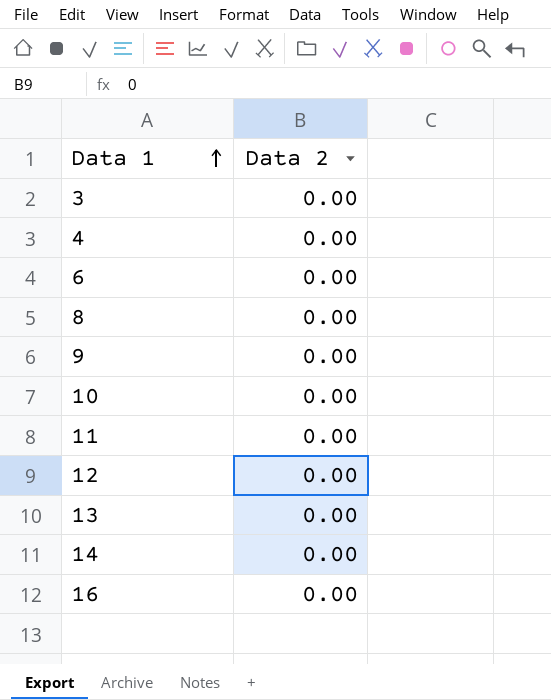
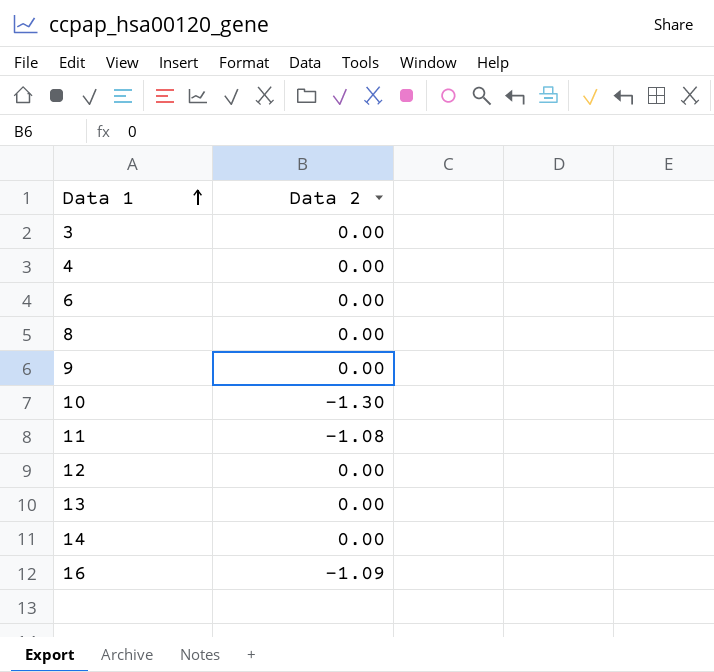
10 | Data 2: 0.00 -> -1.30
11 | Data 2: 0.00 -> -1.08
16 | Data 2: 0.00 -> -1.09

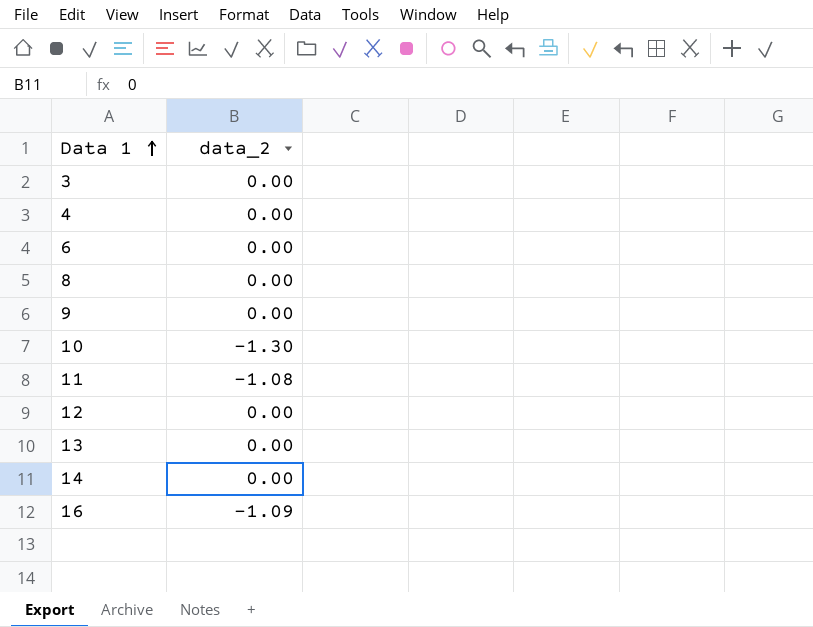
column name: Data 2 -> data_2

